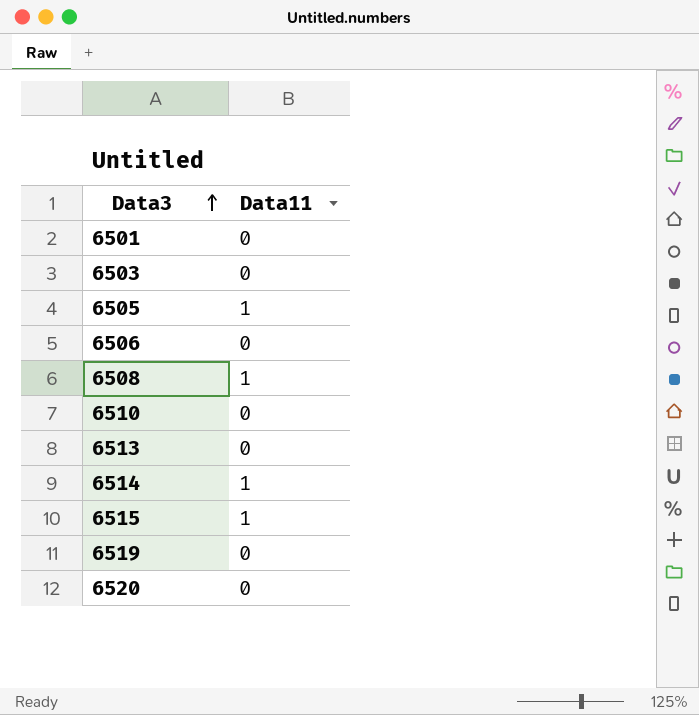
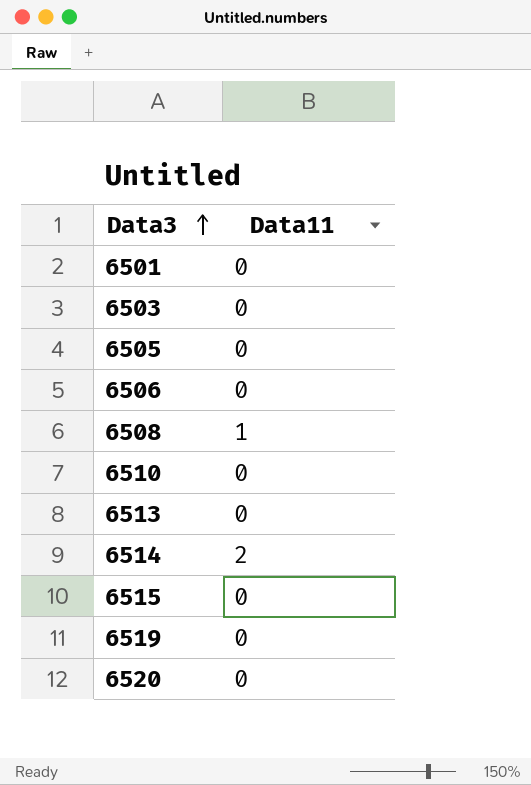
6505 | Data11: 1 -> 0
6514 | Data11: 1 -> 2
6515 | Data11: 1 -> 0

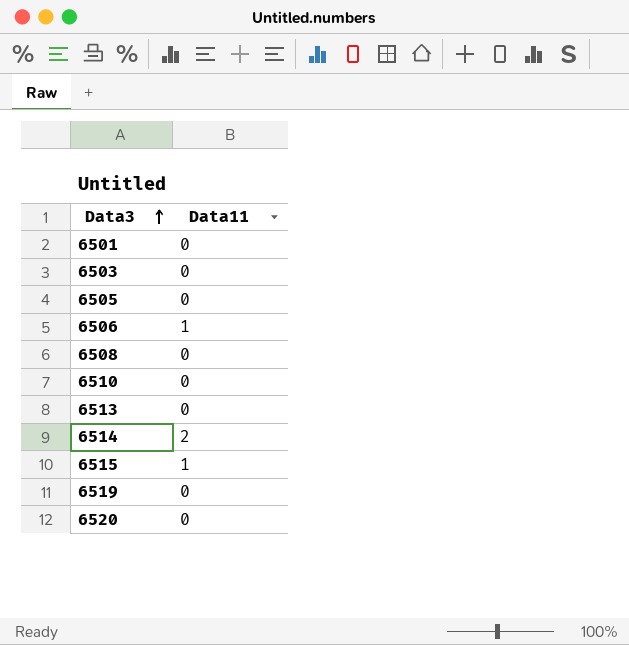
6506 | Data11: 0 -> 1
6508 | Data11: 1 -> 0
6515 | Data11: 0 -> 1

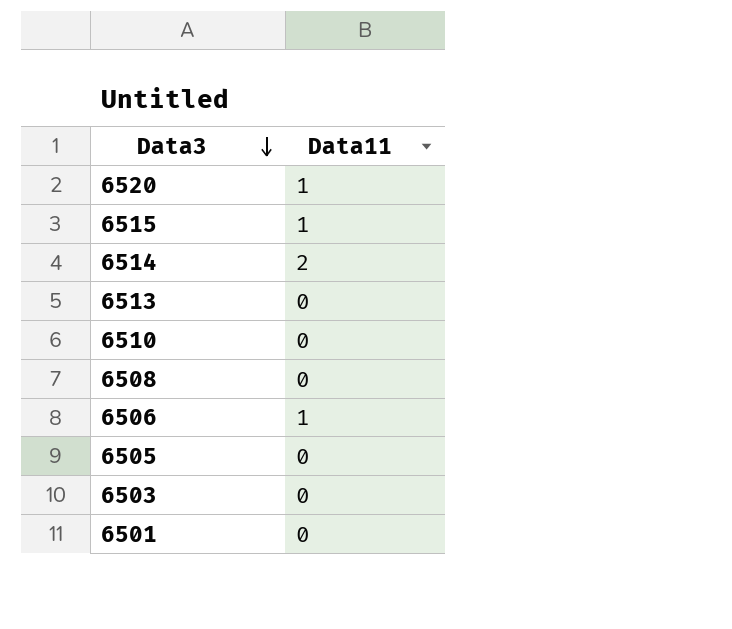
row order: Data3 ascending -> Data3 descending
row 6519: 0 -> none
6520 | Data11: 0 -> 1

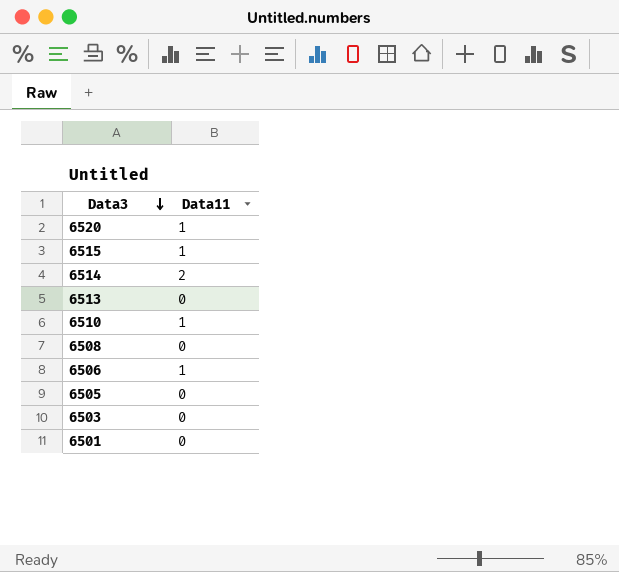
6510 | Data11: 0 -> 1

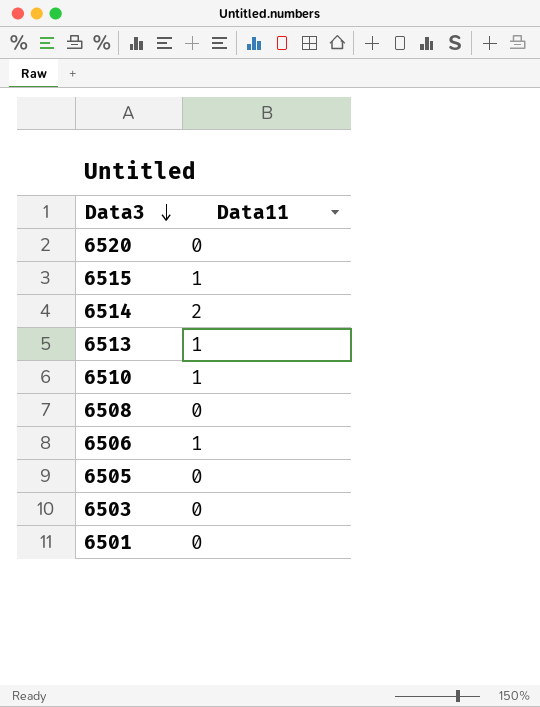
6520 | Data11: 1 -> 0
6513 | Data11: 0 -> 1

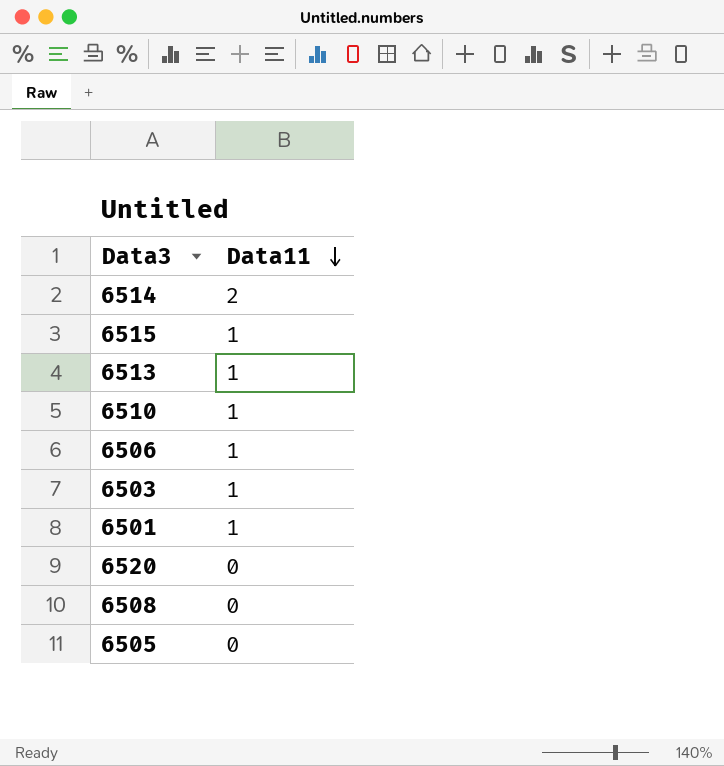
row order: Data3 descending -> Data11 descending
6503 | Data11: 0 -> 1
6501 | Data11: 0 -> 1

